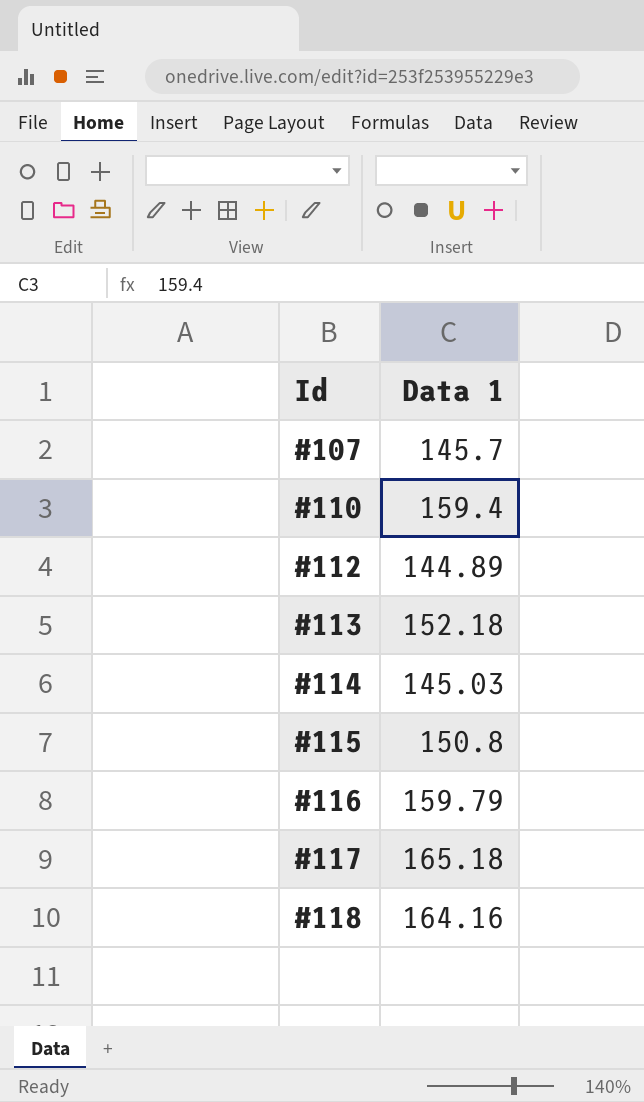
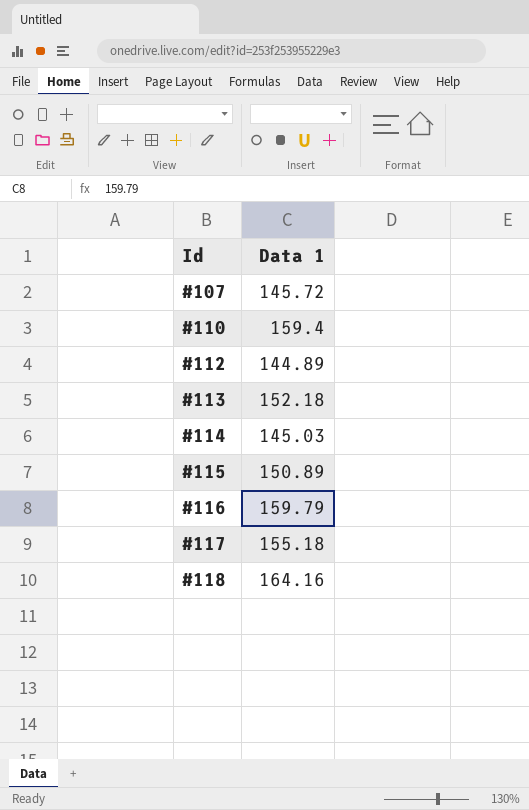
#107 | Data 1: 145.7 -> 145.72
#115 | Data 1: 150.8 -> 150.89
#117 | Data 1: 165.18 -> 155.18

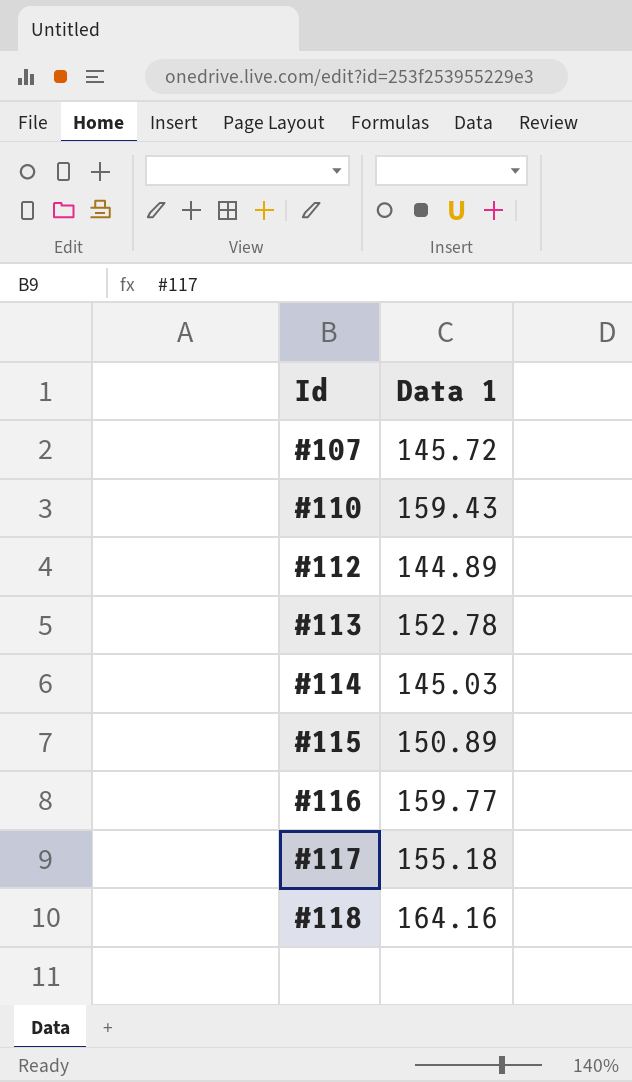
#110 | Data 1: 159.4 -> 159.43
#113 | Data 1: 152.18 -> 152.78
#116 | Data 1: 159.79 -> 159.77

